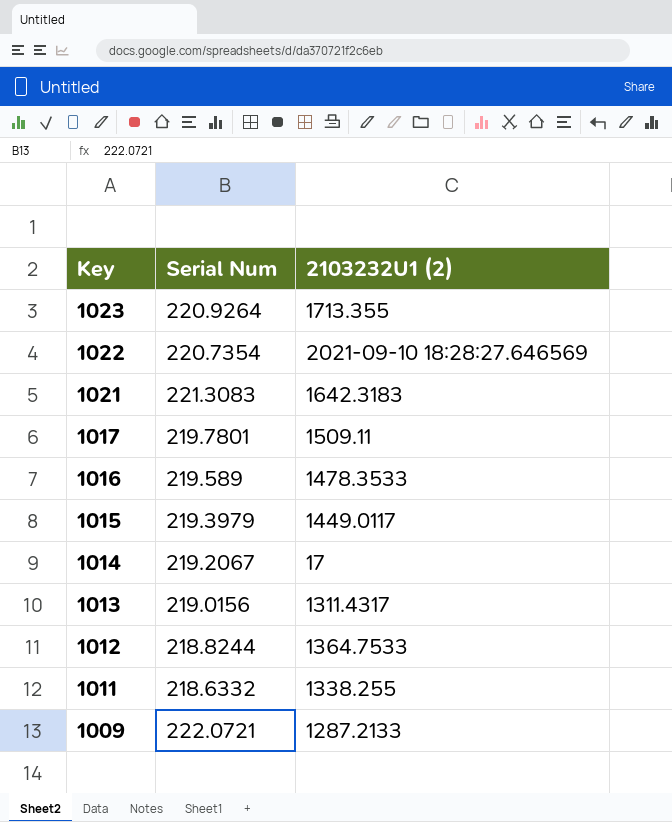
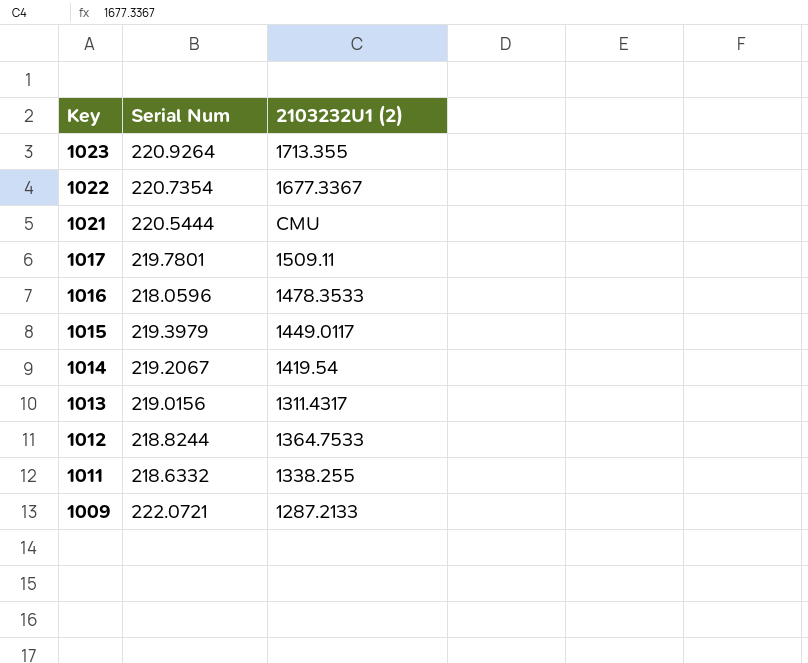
1022 | 2103232U1 (2): 2021-09-10 18:28:27.646569 -> 1677.3367
1021 | Serial Num: 221.3083 -> 220.5444
1021 | 2103232U1 (2): 1642.3183 -> CMU
1016 | Serial Num: 219.589 -> 218.0596
1014 | 2103232U1 (2): 17 -> 1419.54

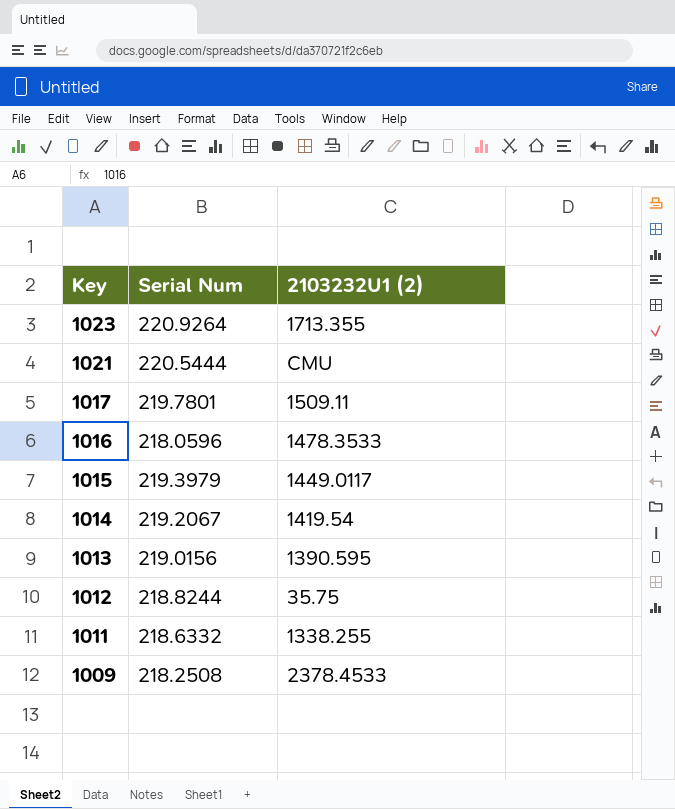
row 1022: 220.7354 | 1677.3367 -> none
1013 | 2103232U1 (2): 1311.4317 -> 1390.595
1012 | 2103232U1 (2): 1364.7533 -> 35.75
1009 | Serial Num: 222.0721 -> 218.2508
1009 | 2103232U1 (2): 1287.2133 -> 2378.4533

